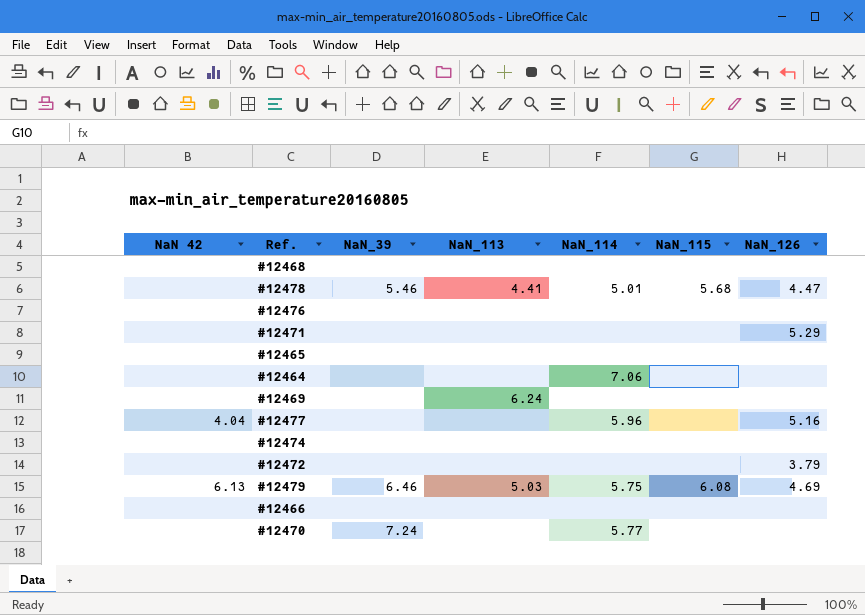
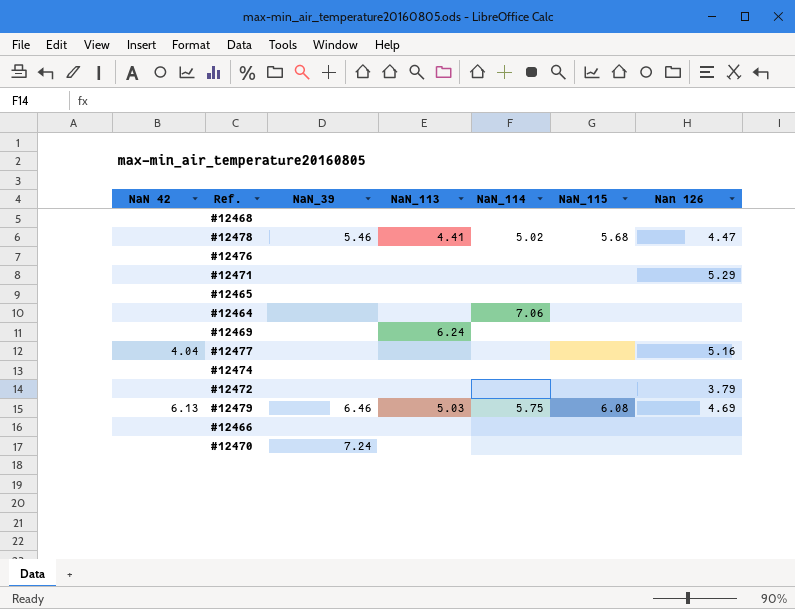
column name: NaN_126 -> Nan 126
#12478 | NaN_114: 5.01 -> 5.02
#12477 | NaN_114: 5.96 -> none
#12470 | NaN_114: 5.77 -> none

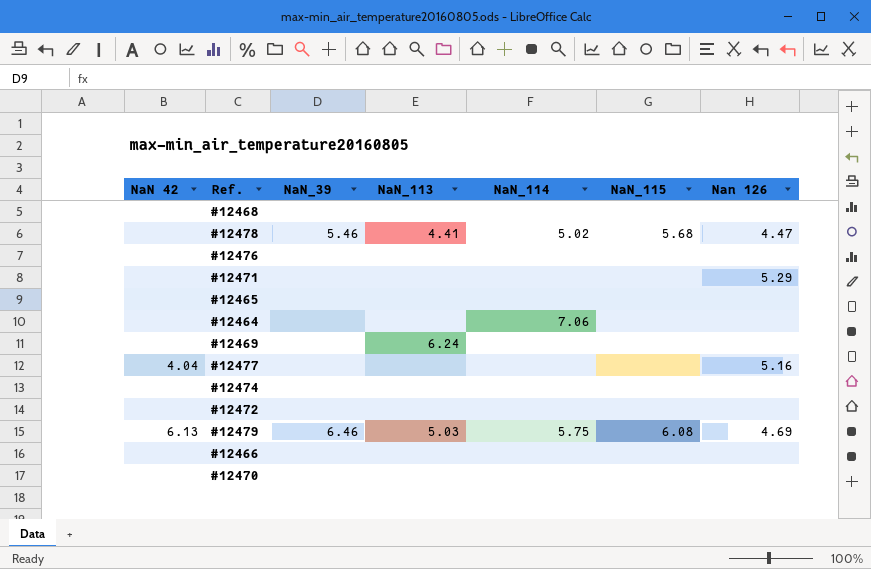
#12472 | Nan 126: 3.79 -> none
#12470 | NaN_39: 7.24 -> none

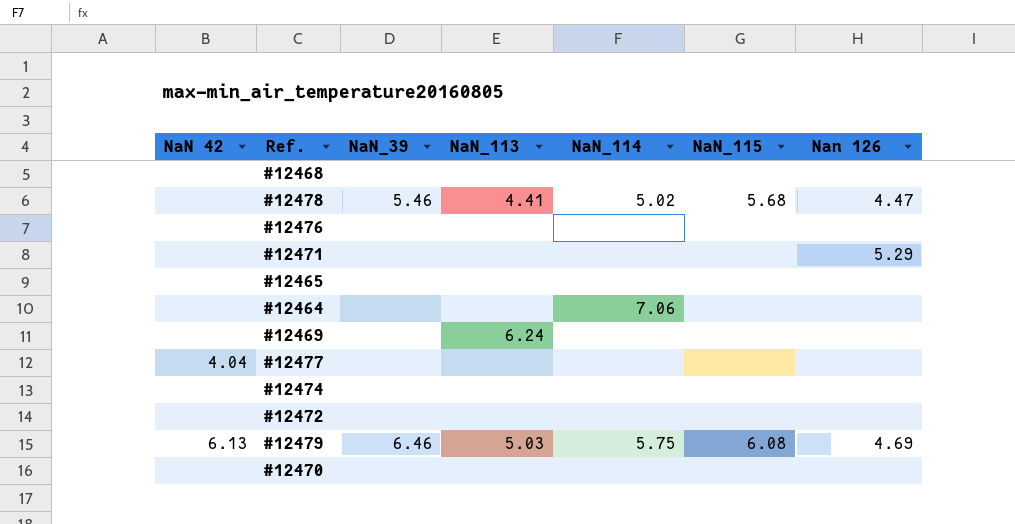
row #12466: none | none | none | none | none | none -> none
#12477 | Nan 126: 5.16 -> none

